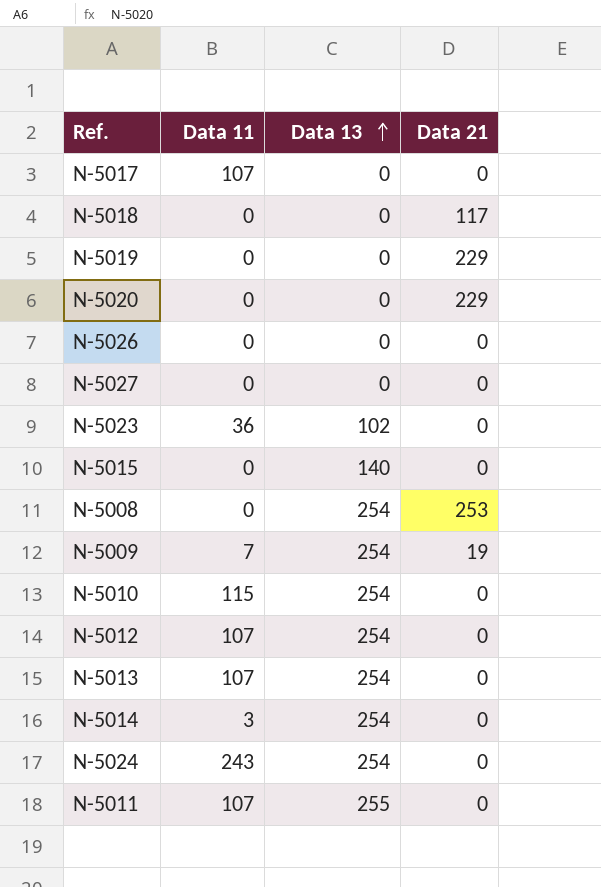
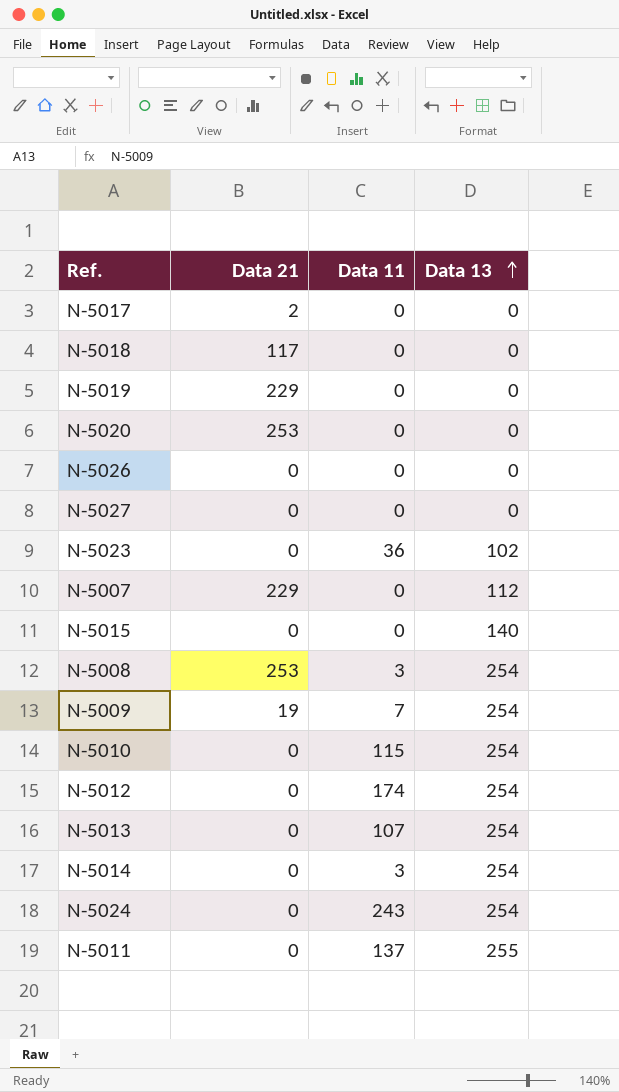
column Data 21 | position: 4 -> 2
N-5017 | Data 21: 0 -> 2
N-5017 | Data 11: 107 -> 0
N-5020 | Data 21: 229 -> 253
row N-5007: none -> 229 | 0 | 112
N-5008 | Data 11: 0 -> 3
N-5012 | Data 11: 107 -> 174
N-5011 | Data 11: 107 -> 137

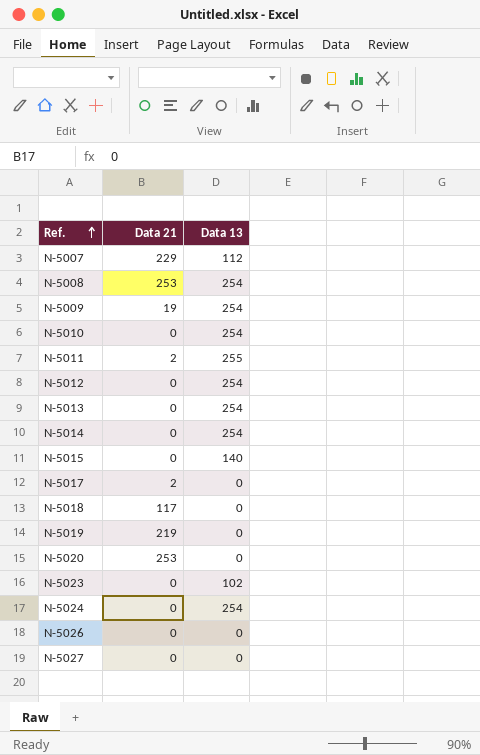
row order: Data 13 ascending -> Ref. ascending
column Data 11 | position: 3 -> none
N-5011 | Data 21: 0 -> 2
N-5019 | Data 21: 229 -> 219

